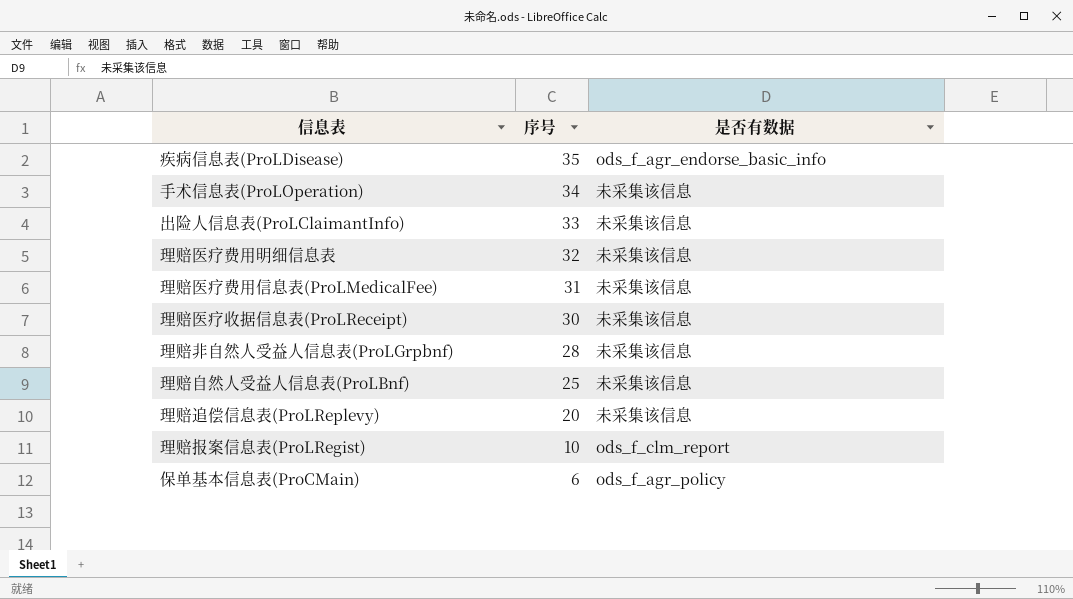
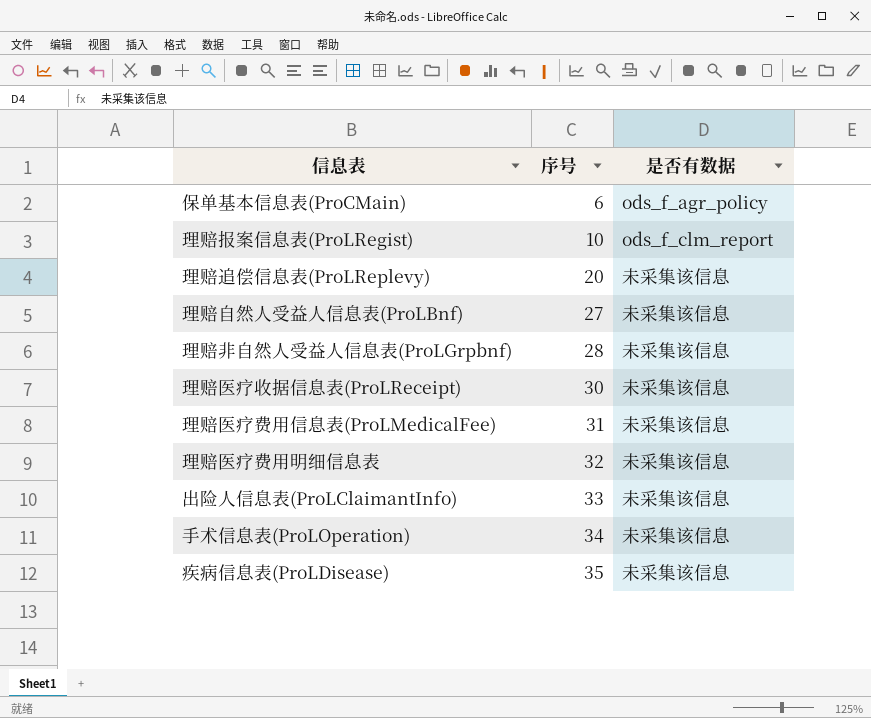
row order: 序号 descending -> 序号 ascending
理赔自然人受益人信息表(ProLBnf) | 序号: 25 -> 27
疾病信息表(ProLDisease) | 是否有数据: ods_f_agr_endorse_basic_info -> 未采集该信息

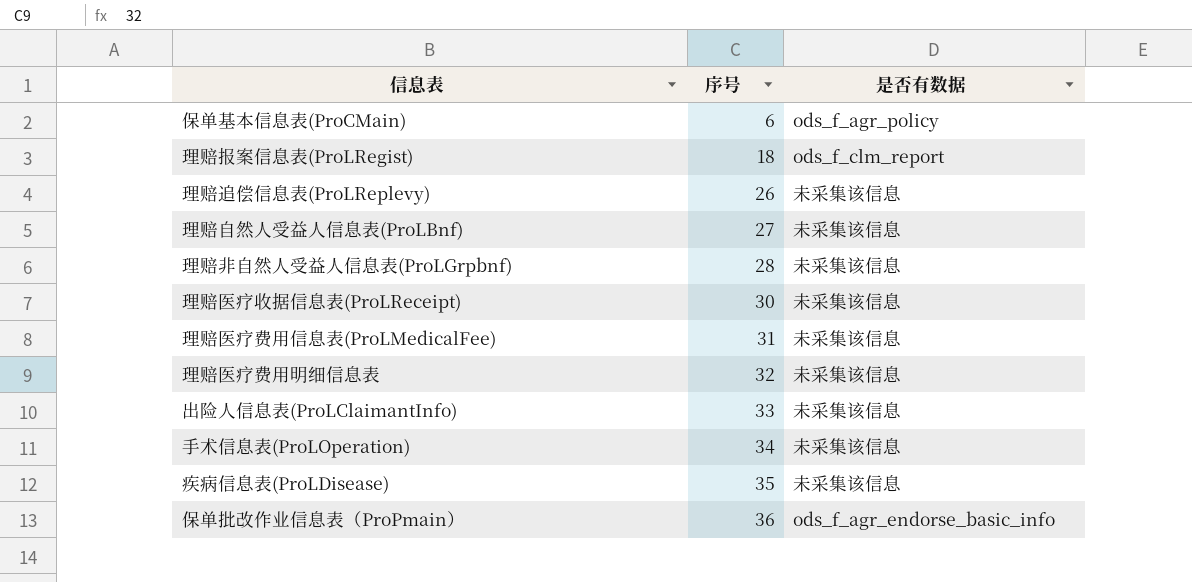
理赔报案信息表(ProLRegist) | 序号: 10 -> 18
理赔追偿信息表(ProLReplevy) | 序号: 20 -> 26
row 保单批改作业信息表（ProPmain）: none -> 36 | ods_f_agr_endorse_basic_info

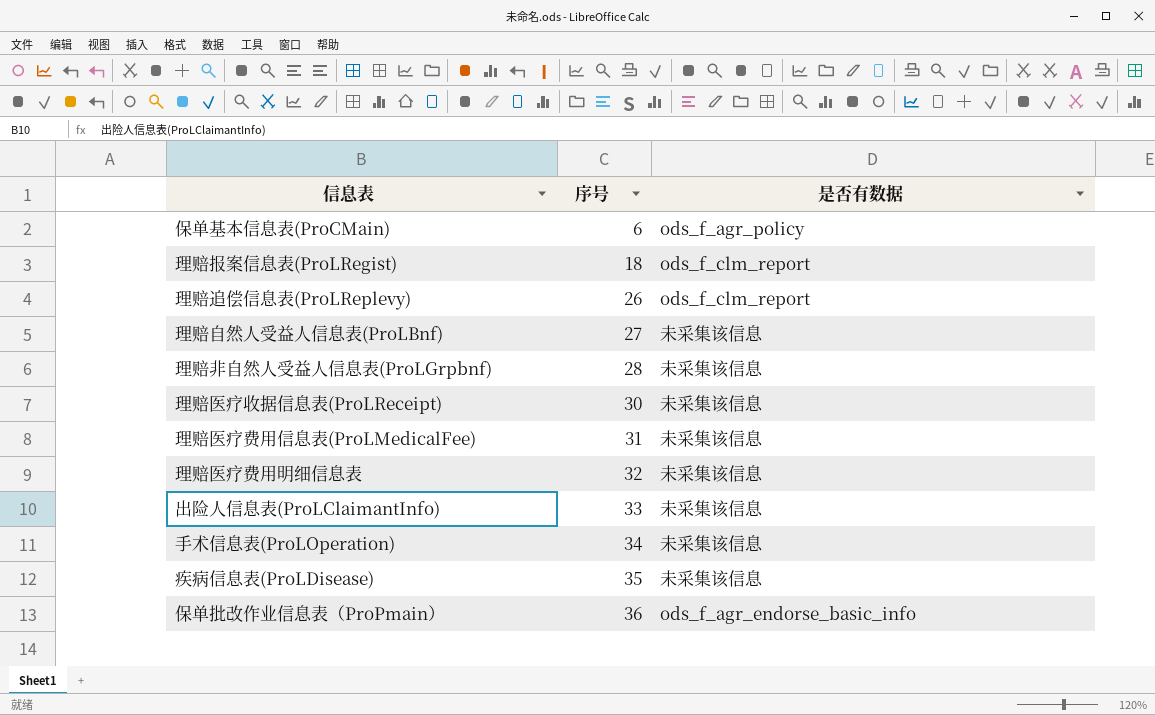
理赔追偿信息表(ProLReplevy) | 是否有数据: 未采集该信息 -> ods_f_clm_report

